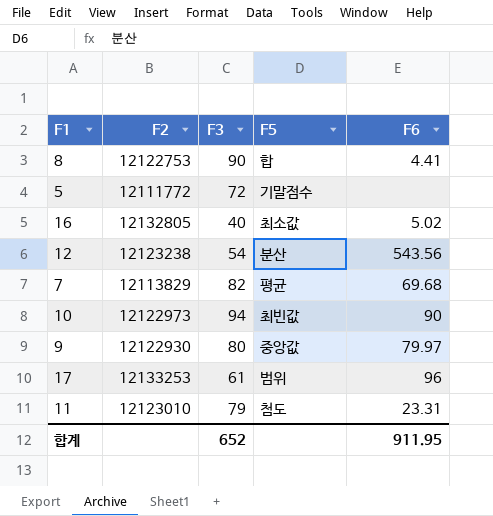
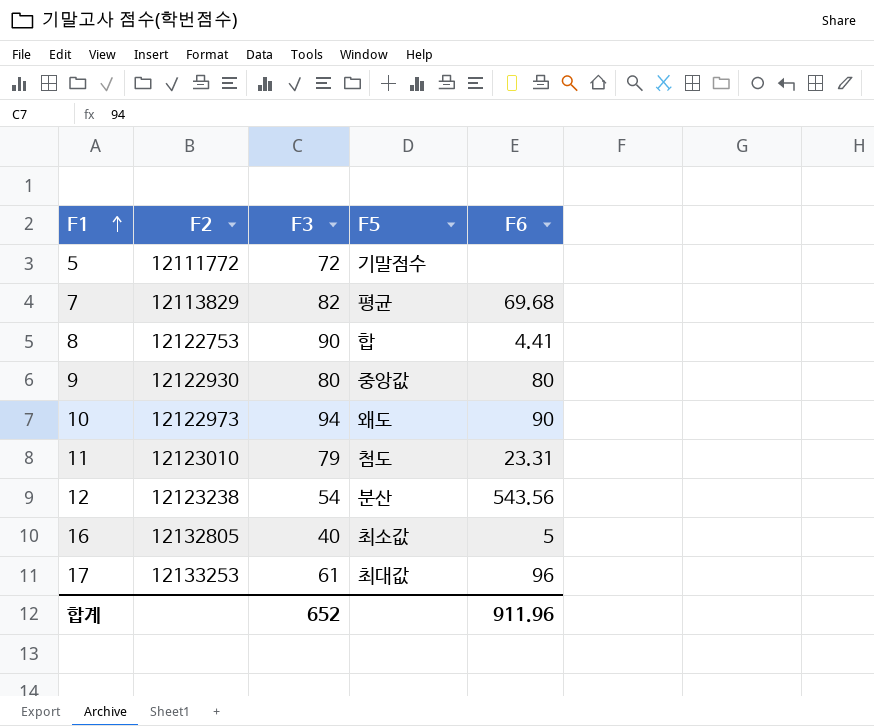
row order: none -> F1 ascending
9 | F6: 79.97 -> 80
10 | F5: 최빈값 -> 왜도
16 | F6: 5.02 -> 5
17 | F5: 범위 -> 최대값
합계 | F6: 911.95 -> 911.96

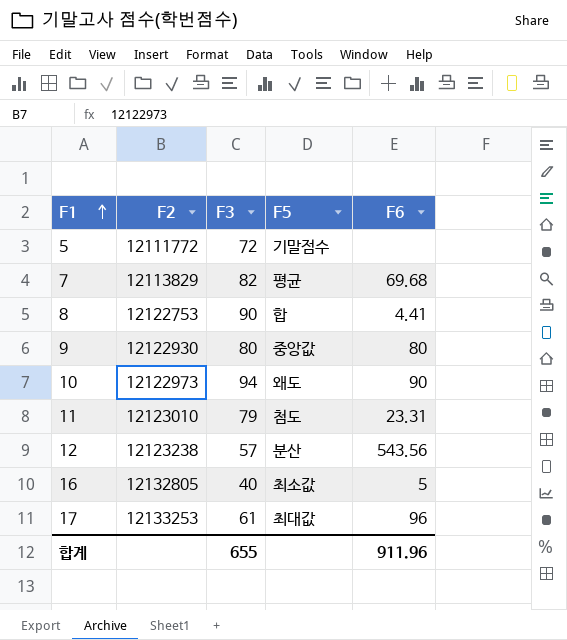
12 | F3: 54 -> 57
합계 | F3: 652 -> 655

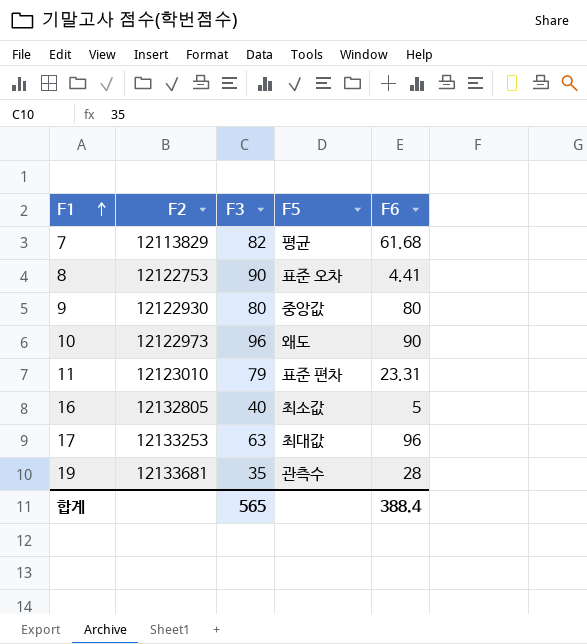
row 5: 12111772 | 72 | 기말점수 | none -> none
row 12: 12123238 | 57 | 분산 | 543.56 -> none
7 | F6: 69.68 -> 61.68
8 | F5: 합 -> 표준 오차
10 | F3: 94 -> 96
11 | F5: 첨도 -> 표준 편차
17 | F3: 61 -> 63
row 19: none -> 12133681 | 35 | 관측수 | 28
합계 | F3: 655 -> 565
합계 | F6: 911.96 -> 388.4

